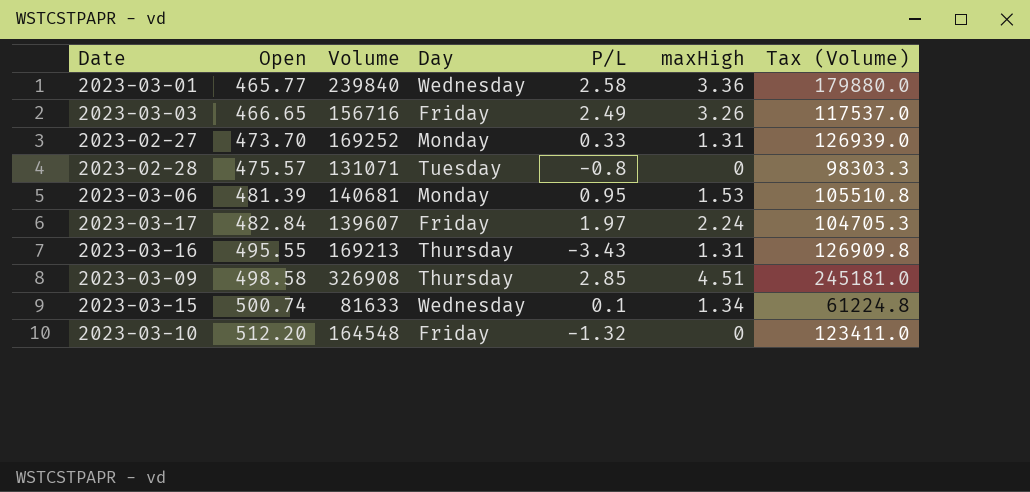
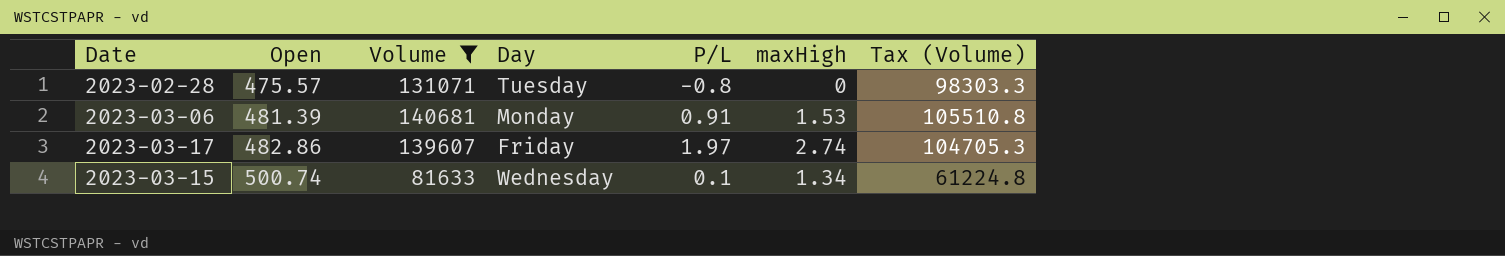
filter: none -> Volume <= 140681
2023-03-06 | P/L: 0.95 -> 0.91
2023-03-17 | Open: 482.84 -> 482.86
2023-03-17 | maxHigh: 2.24 -> 2.74

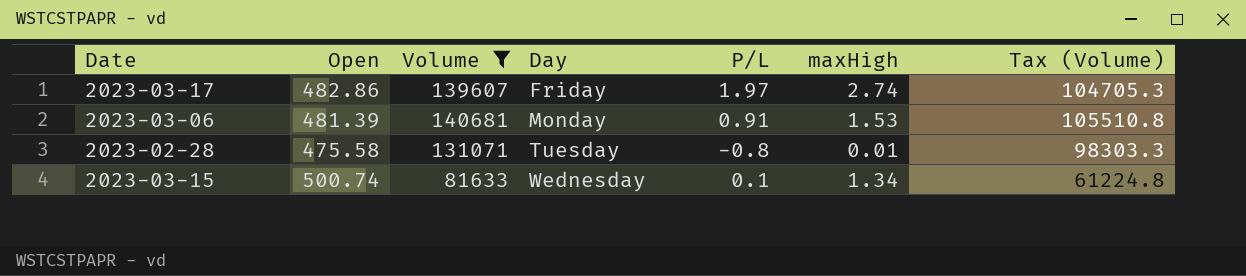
row order: Open ascending -> Day ascending
2023-02-28 | Open: 475.57 -> 475.58
2023-02-28 | maxHigh: 0 -> 0.01

